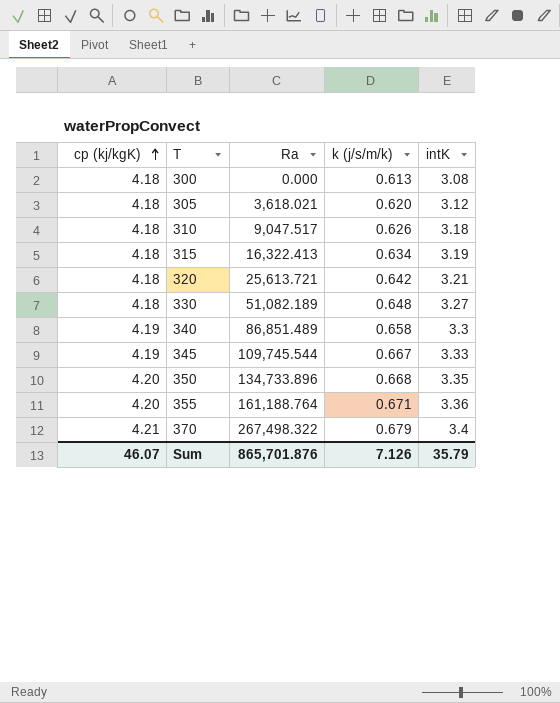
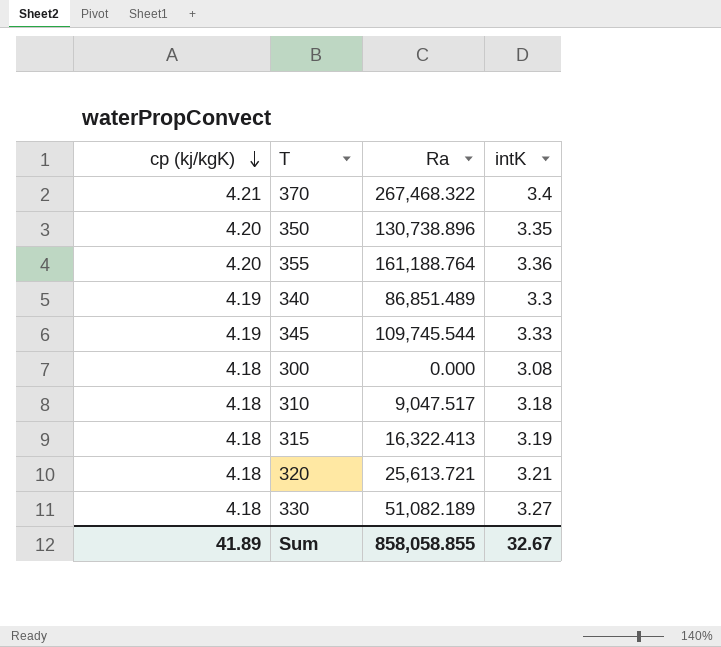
row order: cp (kj/kgK) ascending -> cp (kj/kgK) descending
column k (j/s/m/k) | position: 4 -> none
row 305: 4.18 | 3,618.021 | 0.620 | 3.12 -> none
370 | Ra: 267,498.322 -> 267,468.322
350 | Ra: 134,733.896 -> 130,738.896
Sum | cp (kj/kgK): 46.07 -> 41.89
Sum | Ra: 865,701.876 -> 858,058.855
Sum | intK: 35.79 -> 32.67

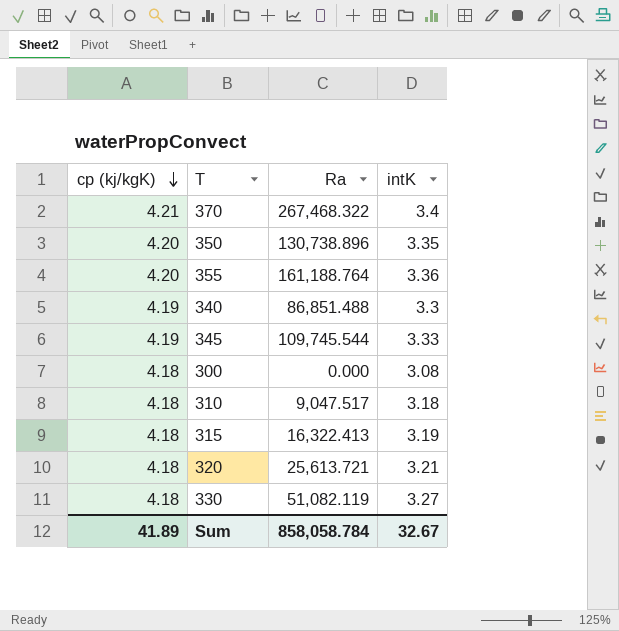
340 | Ra: 86,851.489 -> 86,851.488
330 | Ra: 51,082.189 -> 51,082.119
Sum | Ra: 858,058.855 -> 858,058.784

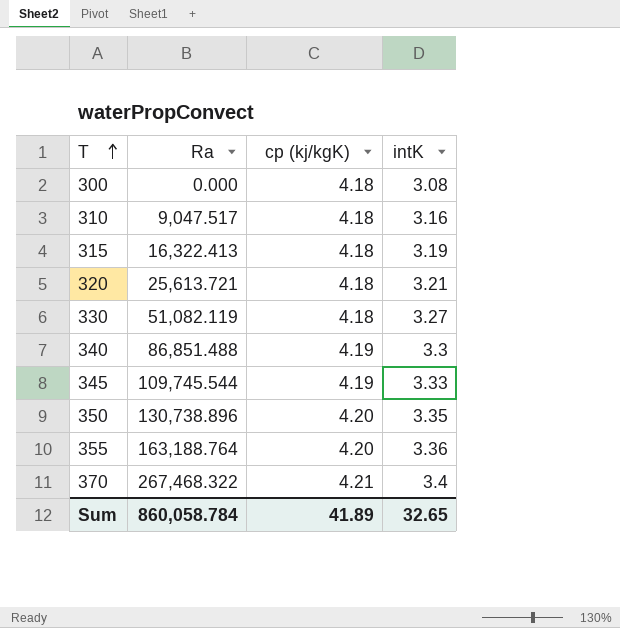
row order: cp (kj/kgK) descending -> T ascending
column cp (kj/kgK) | position: 1 -> 3
310 | intK: 3.18 -> 3.16
355 | Ra: 161,188.764 -> 163,188.764
Sum | Ra: 858,058.784 -> 860,058.784
Sum | intK: 32.67 -> 32.65

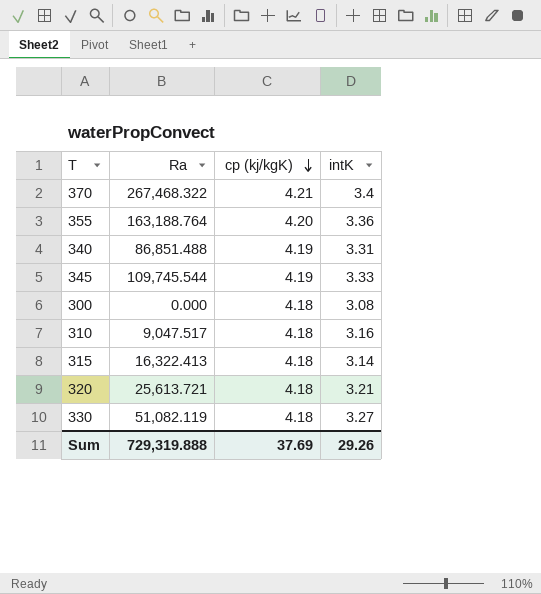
row order: T ascending -> cp (kj/kgK) descending
row 350: 130,738.896 | 4.20 | 3.35 -> none
340 | intK: 3.3 -> 3.31
315 | intK: 3.19 -> 3.14
Sum | Ra: 860,058.784 -> 729,319.888
Sum | cp (kj/kgK): 41.89 -> 37.69
Sum | intK: 32.65 -> 29.26

